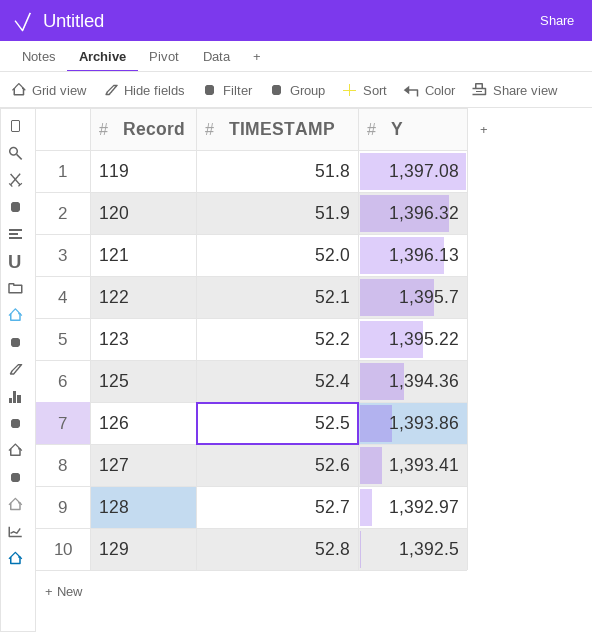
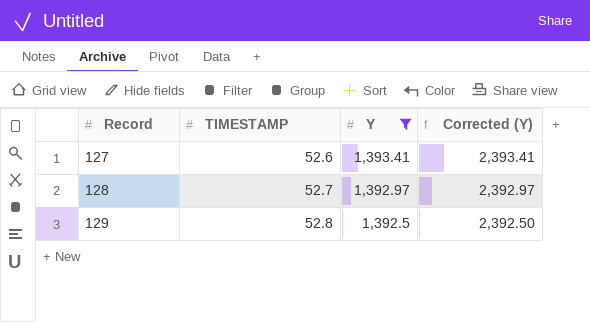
filter: none -> Y <= 1,393.41
column Corrected (Y) | formula: none -> [Y] + 1000

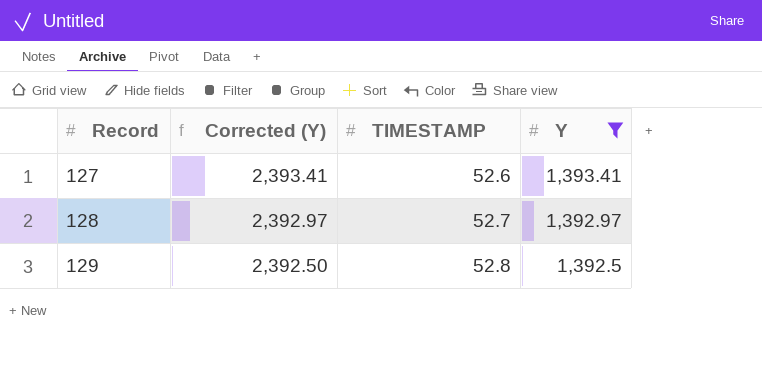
column Corrected (Y) | position: 4 -> 2

